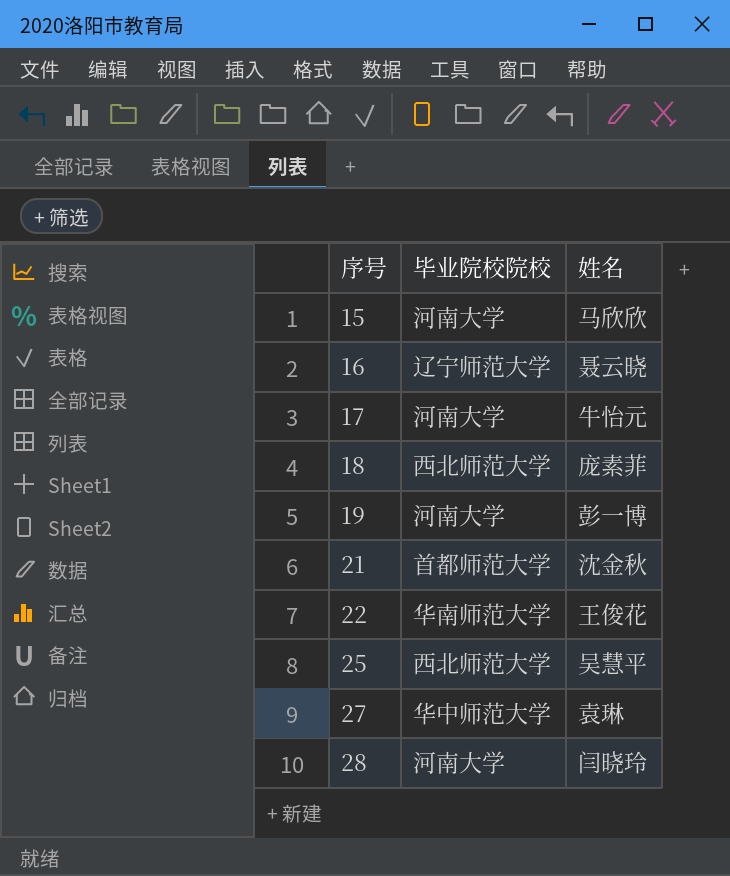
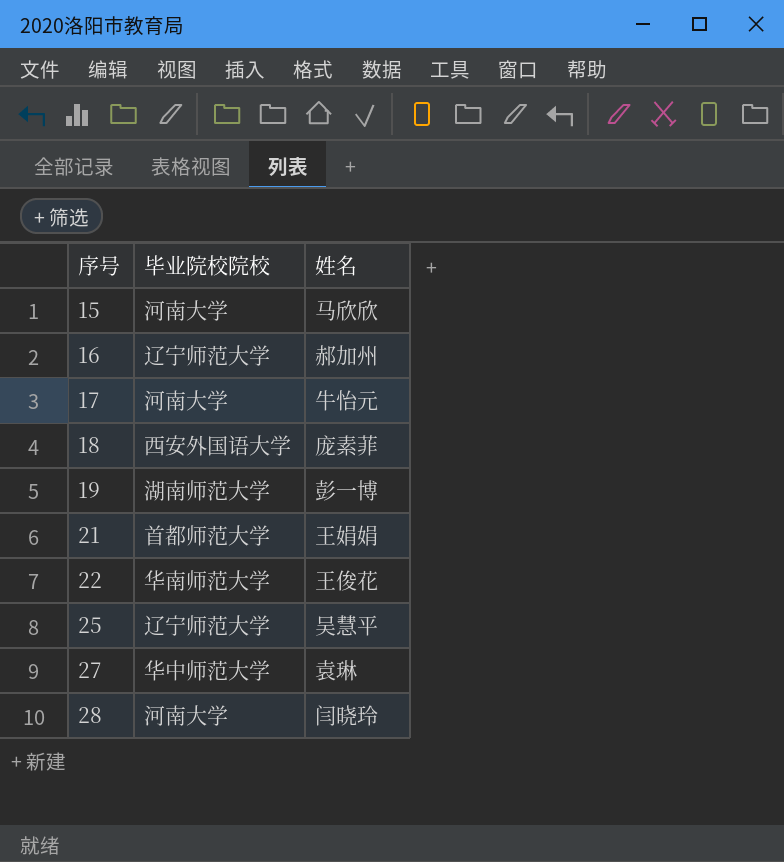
16 | 姓名: 聂云晓 -> 郝加州
18 | 毕业院校院校: 西北师范大学 -> 西安外国语大学
19 | 毕业院校院校: 河南大学 -> 湖南师范大学
21 | 姓名: 沈金秋 -> 王娟娟
25 | 毕业院校院校: 西北师范大学 -> 辽宁师范大学

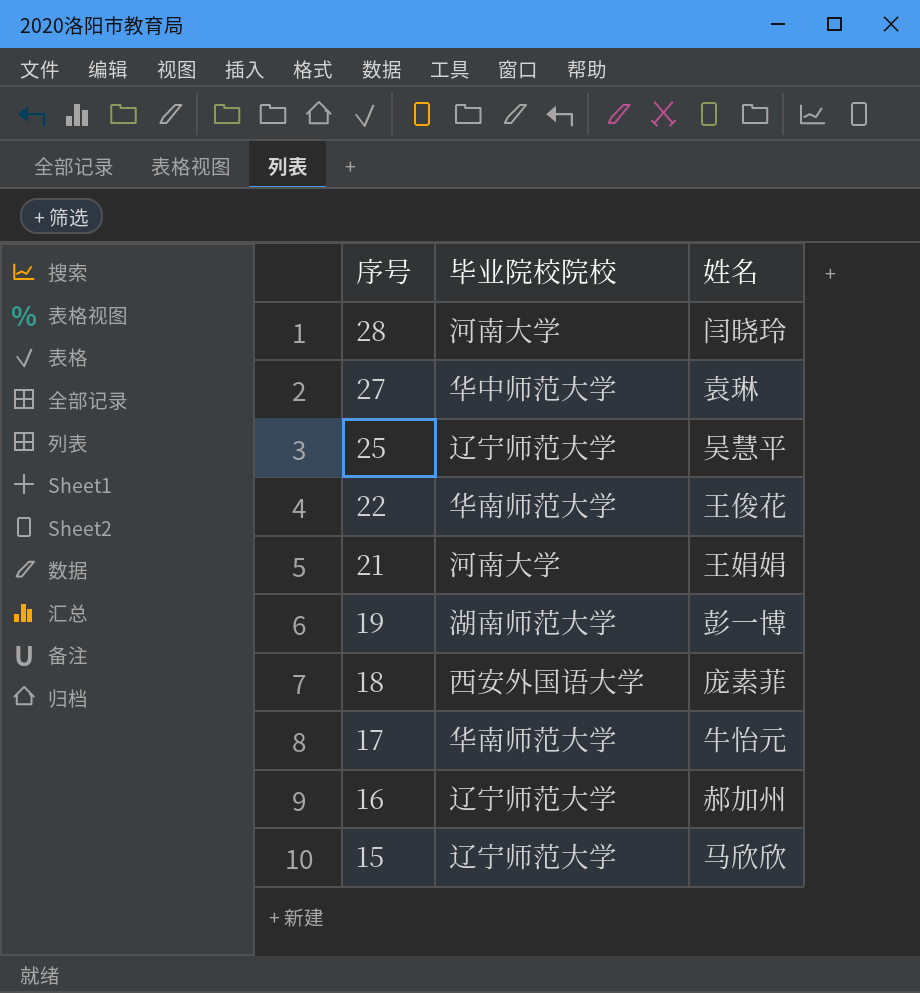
row order: 序号 ascending -> 序号 descending
21 | 毕业院校院校: 首都师范大学 -> 河南大学
17 | 毕业院校院校: 河南大学 -> 华南师范大学
15 | 毕业院校院校: 河南大学 -> 辽宁师范大学

